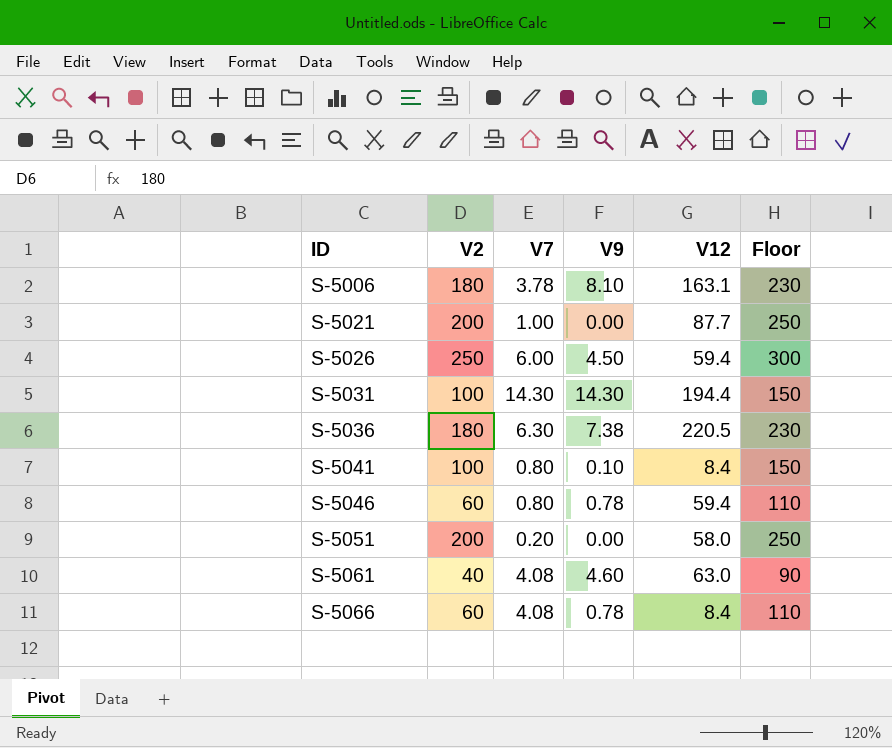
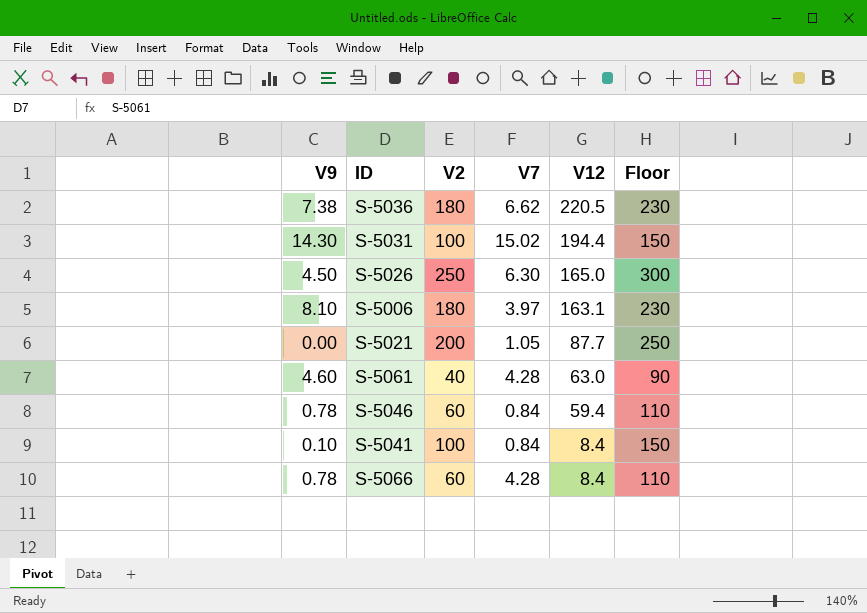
row order: ID ascending -> V12 descending
column V9 | position: 4 -> 1
row S-5051: 200 | 0.20 | 0.00 | 58.0 | 250 -> none
S-5036 | V7: 6.30 -> 6.62
S-5031 | V7: 14.30 -> 15.02
S-5026 | V7: 6.00 -> 6.30
S-5026 | V12: 59.4 -> 165.0
S-5006 | V7: 3.78 -> 3.97
S-5021 | V7: 1.00 -> 1.05
S-5061 | V7: 4.08 -> 4.28
S-5046 | V7: 0.80 -> 0.84
S-5041 | V7: 0.80 -> 0.84
S-5066 | V7: 4.08 -> 4.28

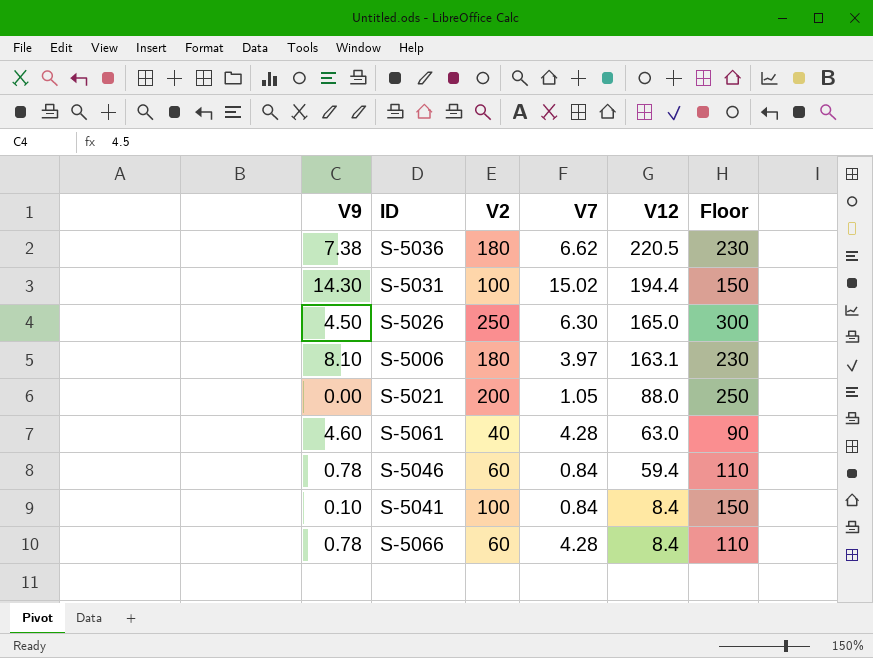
S-5021 | V12: 87.7 -> 88.0

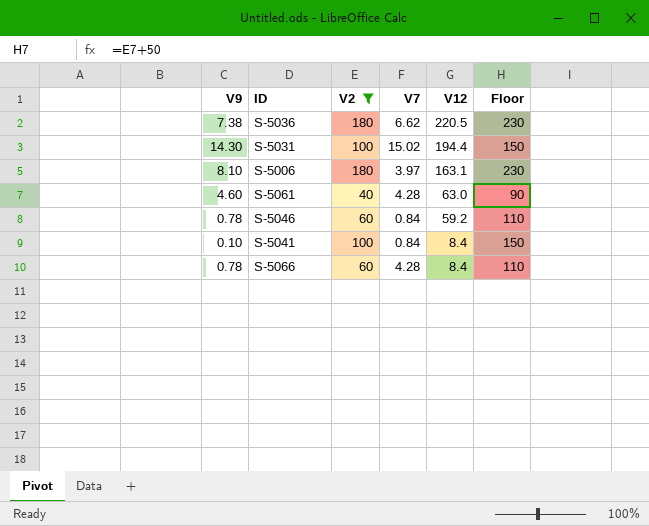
filter: none -> V2 <= 180
S-5046 | V12: 59.4 -> 59.2

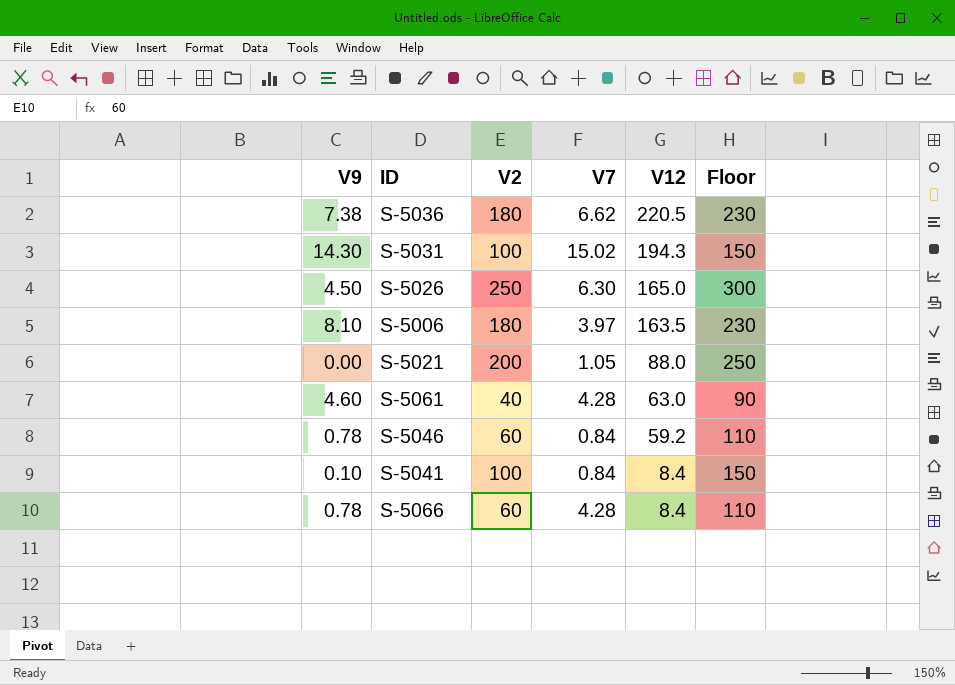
filter: V2 <= 180 -> none
S-5031 | V12: 194.4 -> 194.3
S-5006 | V12: 163.1 -> 163.5

